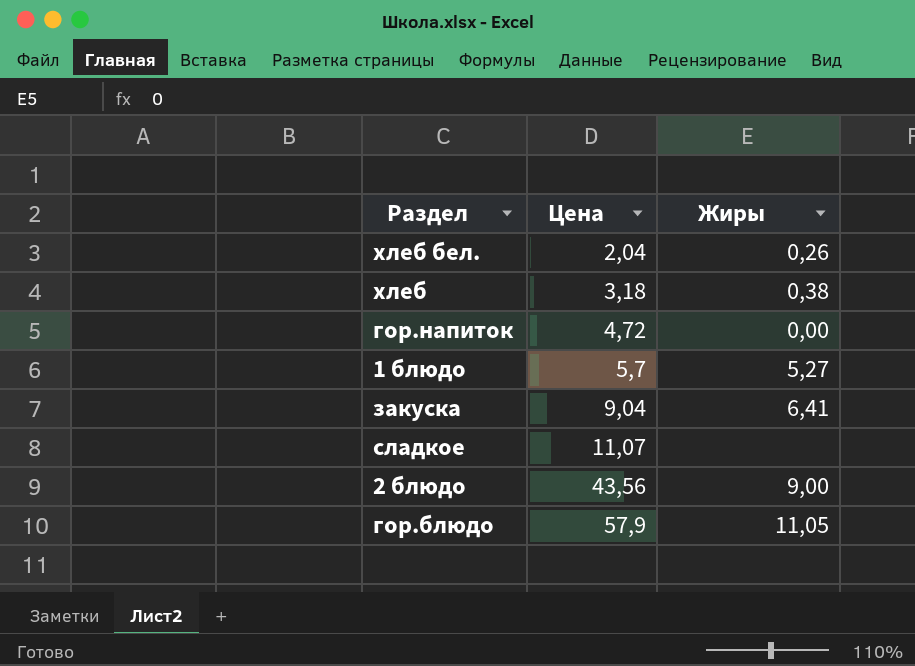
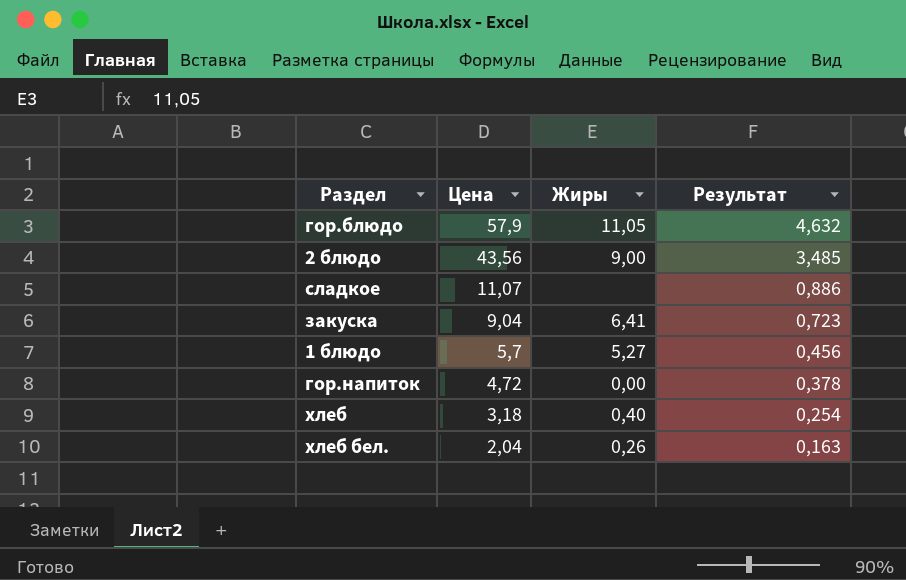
row order: Цена ascending -> Цена descending
column Результат | formula: none -> [Цена] * 0,08
хлеб | Жиры: 0,38 -> 0,40

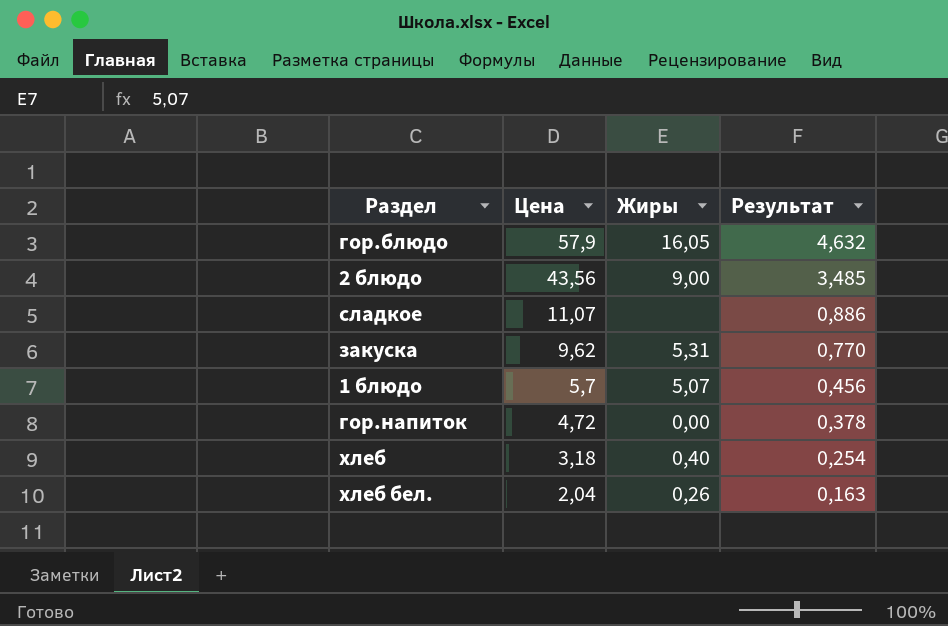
гор.блюдо | Жиры: 11,05 -> 16,05
закуска | Цена: 9,04 -> 9,62
закуска | Жиры: 6,41 -> 5,31
закуска | Результат: 0,723 -> 0,770
1 блюдо | Жиры: 5,27 -> 5,07

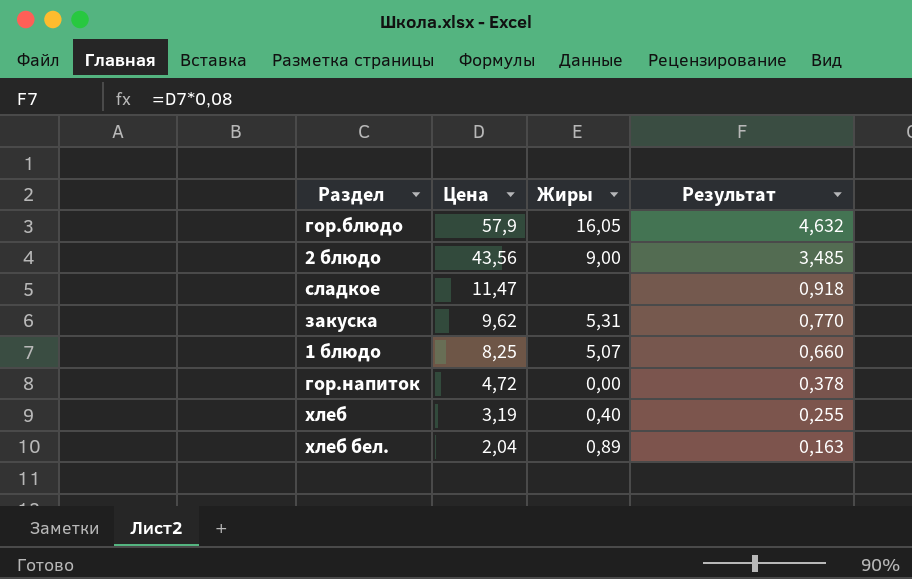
сладкое | Цена: 11,07 -> 11,47
сладкое | Результат: 0,886 -> 0,918
1 блюдо | Цена: 5,7 -> 8,25
1 блюдо | Результат: 0,456 -> 0,660
хлеб | Цена: 3,18 -> 3,19
хлеб | Результат: 0,254 -> 0,255
хлеб бел. | Жиры: 0,26 -> 0,89

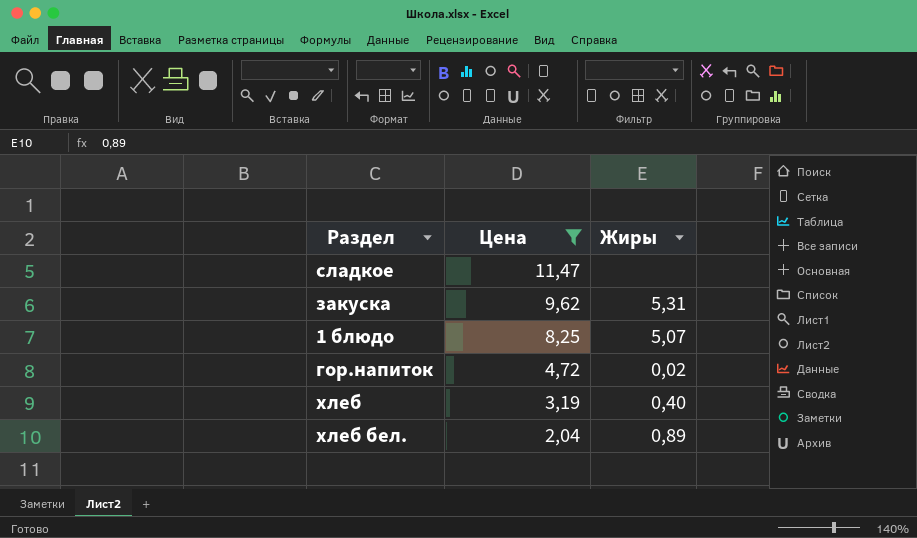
filter: none -> Цена <= 11,47
column Результат | formula: [Цена] * 0,08 -> none
гор.напиток | Жиры: 0,00 -> 0,02

